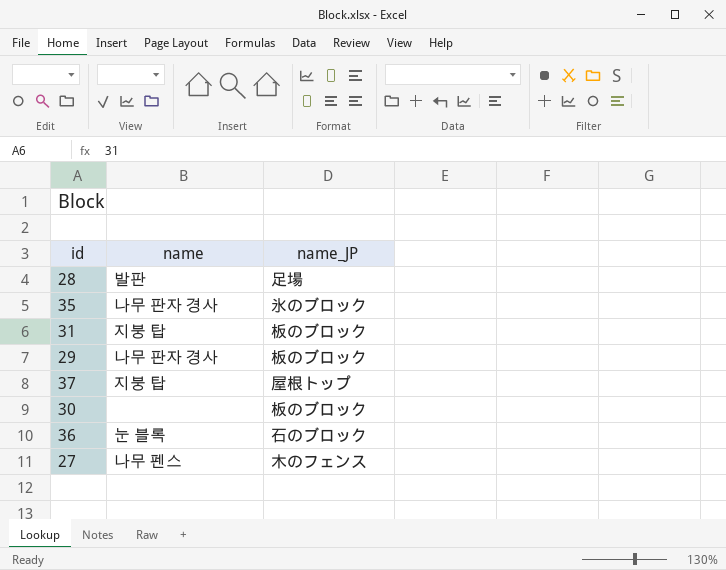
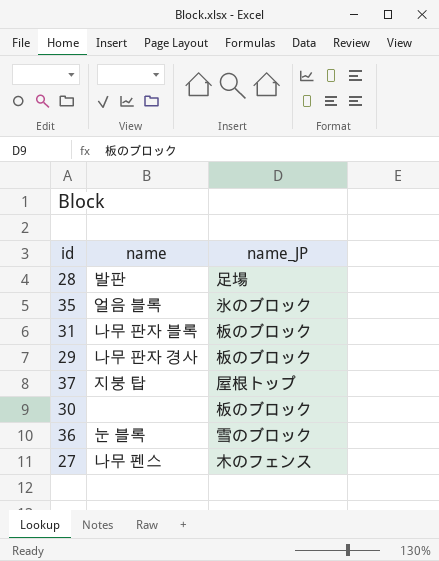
35 | name: 나무 판자 경사 -> 얼음 블록
31 | name: 지붕 탑 -> 나무 판자 블록
36 | name_JP: 石のブロック -> 雪のブロック

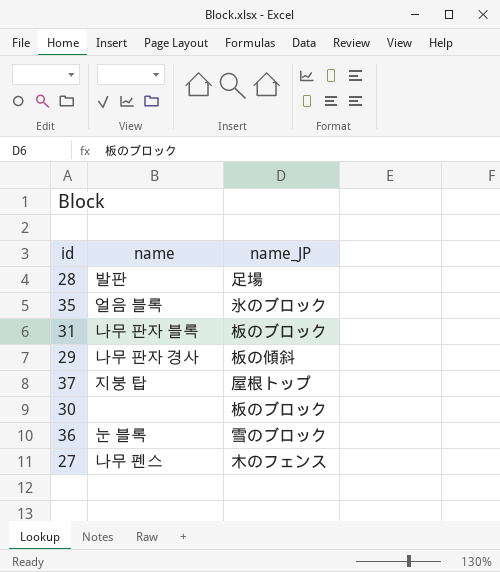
29 | name_JP: 板のブロック -> 板の傾斜

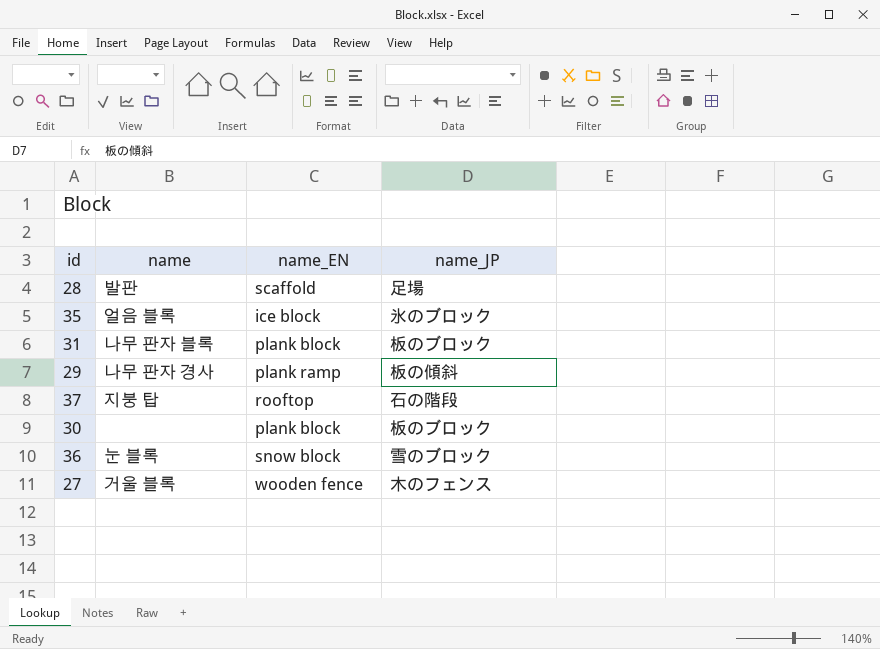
column name_EN | position: none -> 3
37 | name_JP: 屋根トップ -> 石の階段
27 | name: 나무 펜스 -> 거울 블록

